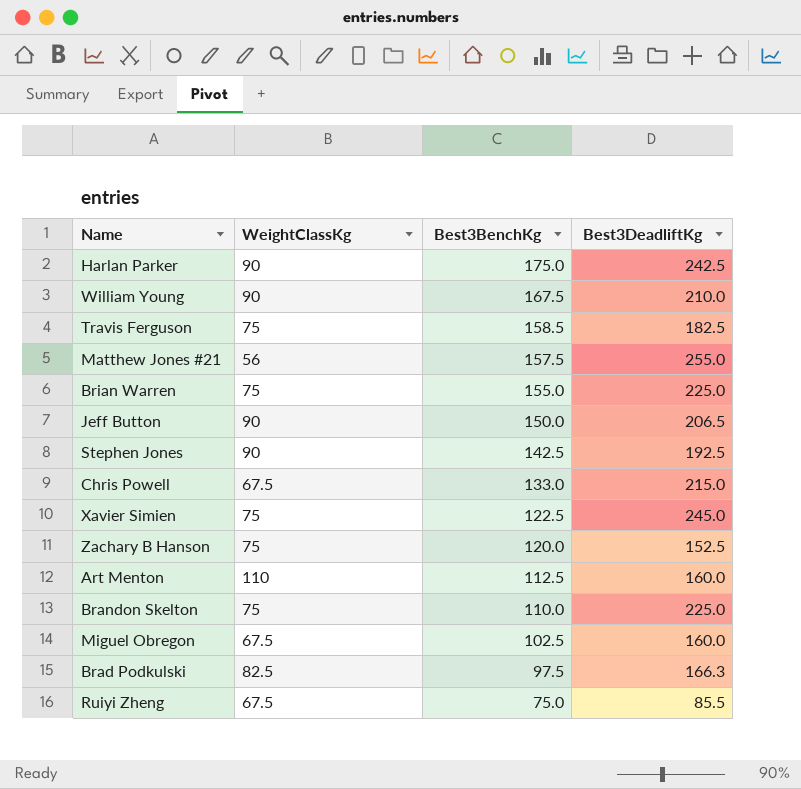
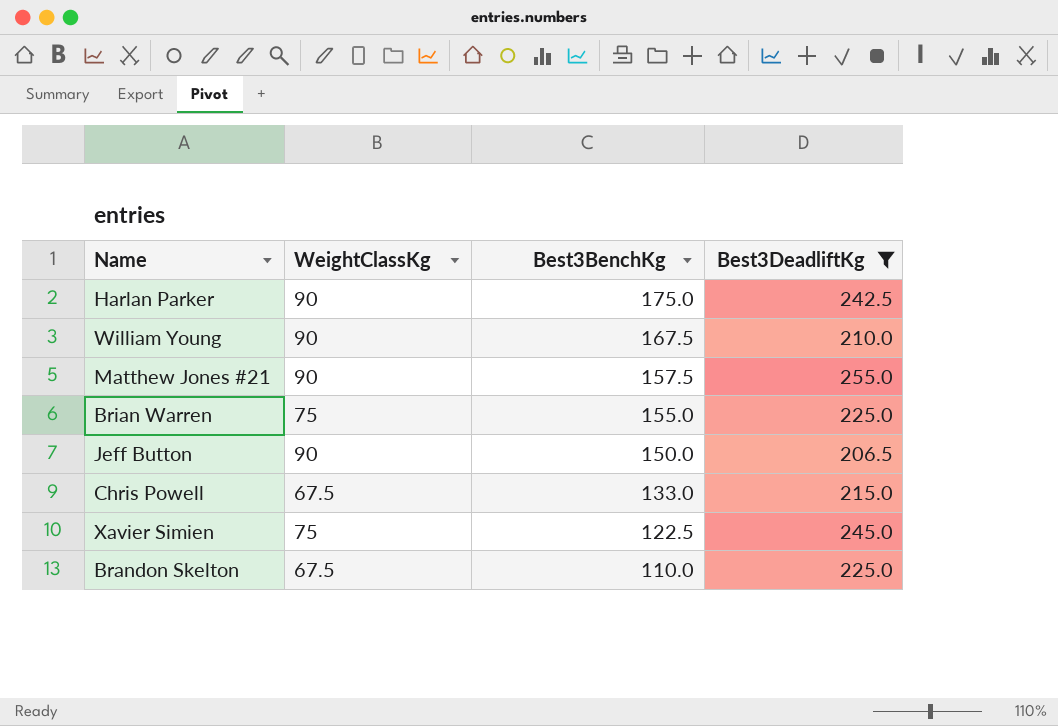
filter: none -> Best3DeadliftKg >= 206.5
Matthew Jones #21 | WeightClassKg: 56 -> 90
Brandon Skelton | WeightClassKg: 75 -> 67.5

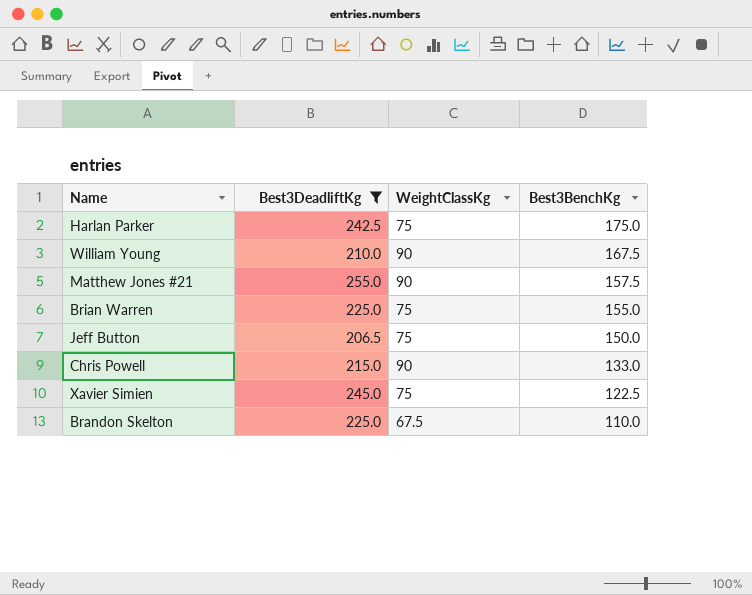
column Best3DeadliftKg | position: 4 -> 2
Harlan Parker | WeightClassKg: 90 -> 75
Jeff Button | WeightClassKg: 90 -> 75
Chris Powell | WeightClassKg: 67.5 -> 90

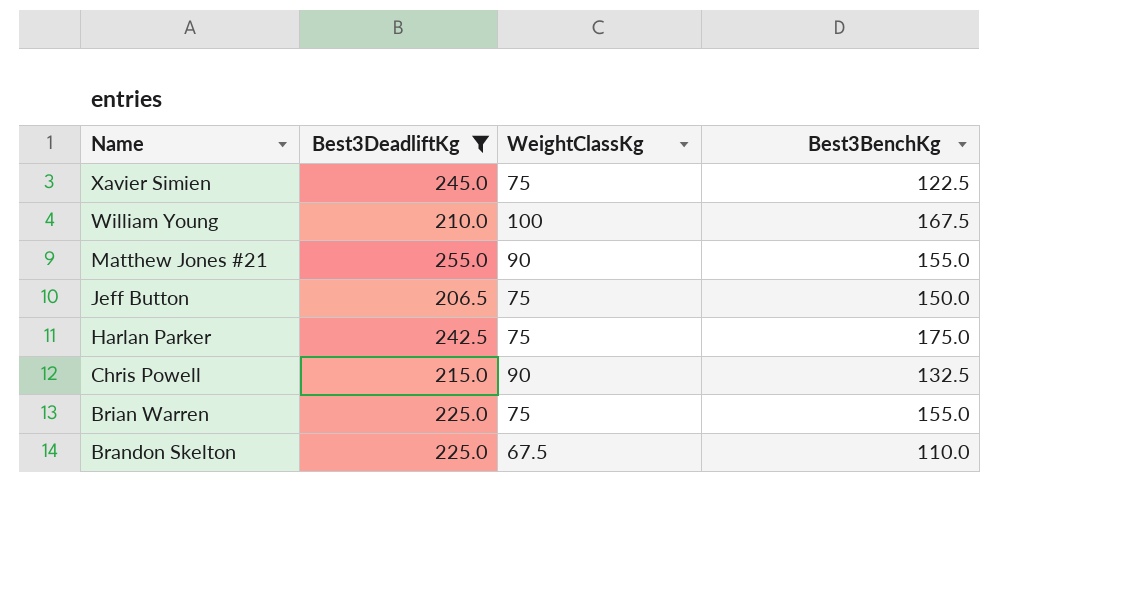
row order: Best3BenchKg descending -> Name descending
William Young | WeightClassKg: 90 -> 100
Matthew Jones #21 | Best3BenchKg: 157.5 -> 155.0
Chris Powell | Best3BenchKg: 133.0 -> 132.5

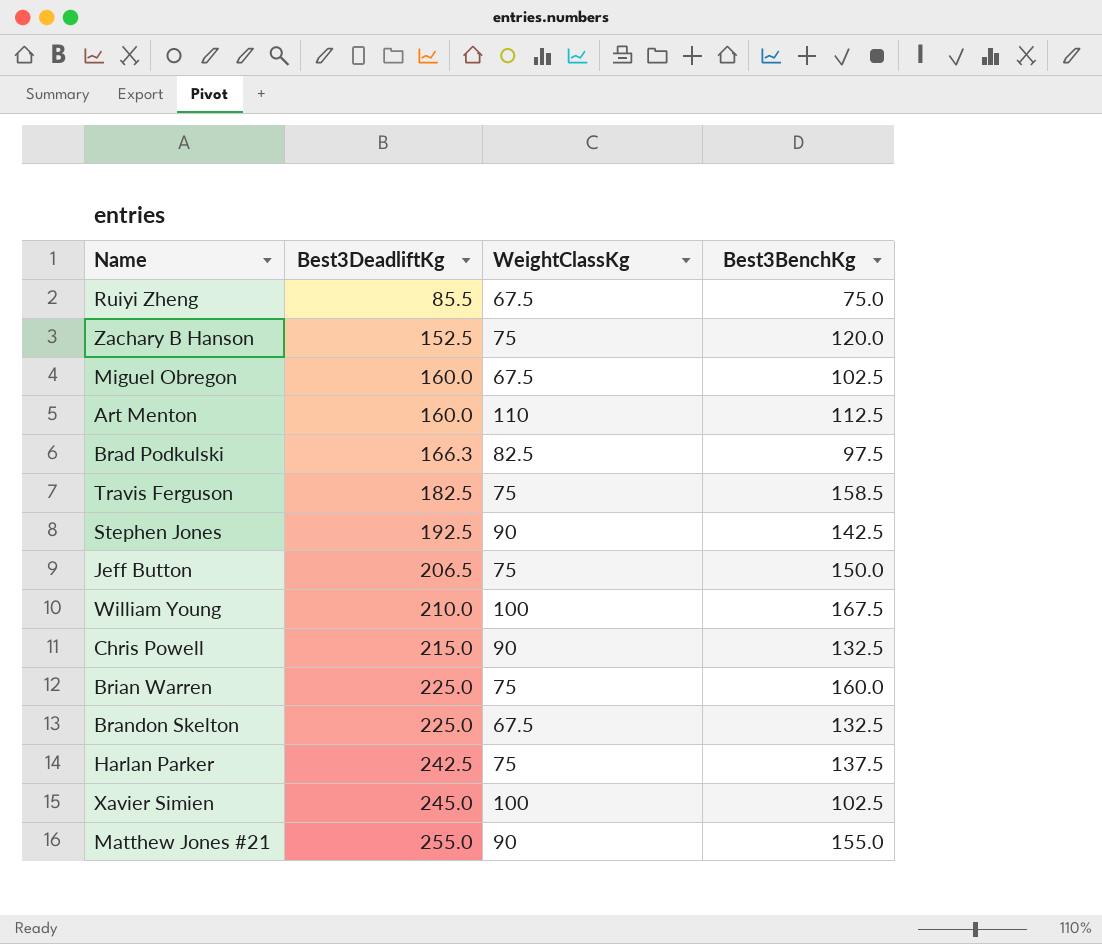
filter: Best3DeadliftKg >= 206.5 -> none
row order: Name descending -> Best3DeadliftKg ascending
Brian Warren | Best3BenchKg: 155.0 -> 160.0
Brandon Skelton | Best3BenchKg: 110.0 -> 132.5
Harlan Parker | Best3BenchKg: 175.0 -> 137.5
Xavier Simien | WeightClassKg: 75 -> 100
Xavier Simien | Best3BenchKg: 122.5 -> 102.5

